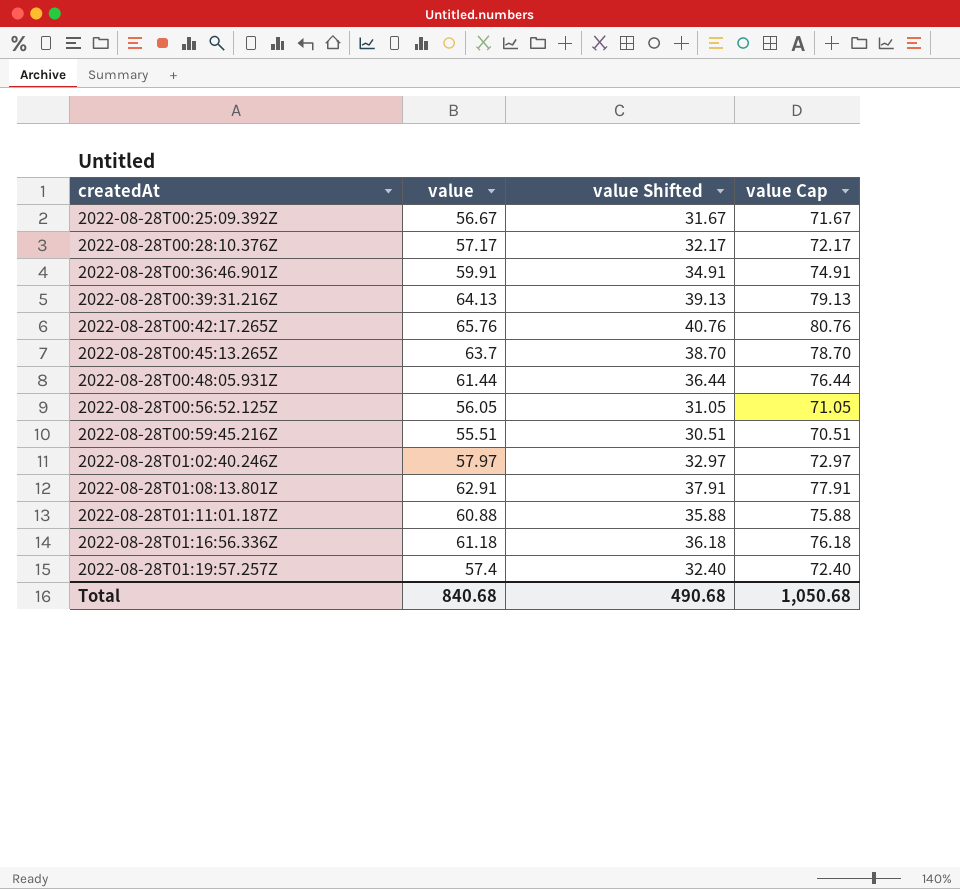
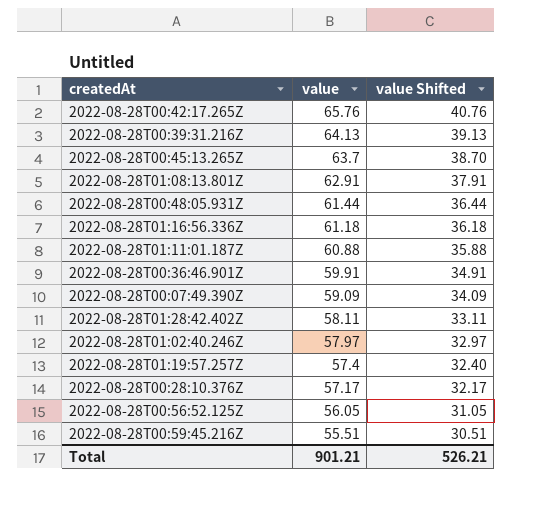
row order: createdAt ascending -> value descending
column value Cap | formula: [value] + 15 -> none
row 2022-08-28T00:25:09.392Z: 56.67 | 31.67 | 71.67 -> none
row 2022-08-28T00:07:49.390Z: none -> 59.09 | 34.09
row 2022-08-28T01:28:42.402Z: none -> 58.11 | 33.11
Total | value: 840.68 -> 901.21
Total | value Shifted: 490.68 -> 526.21

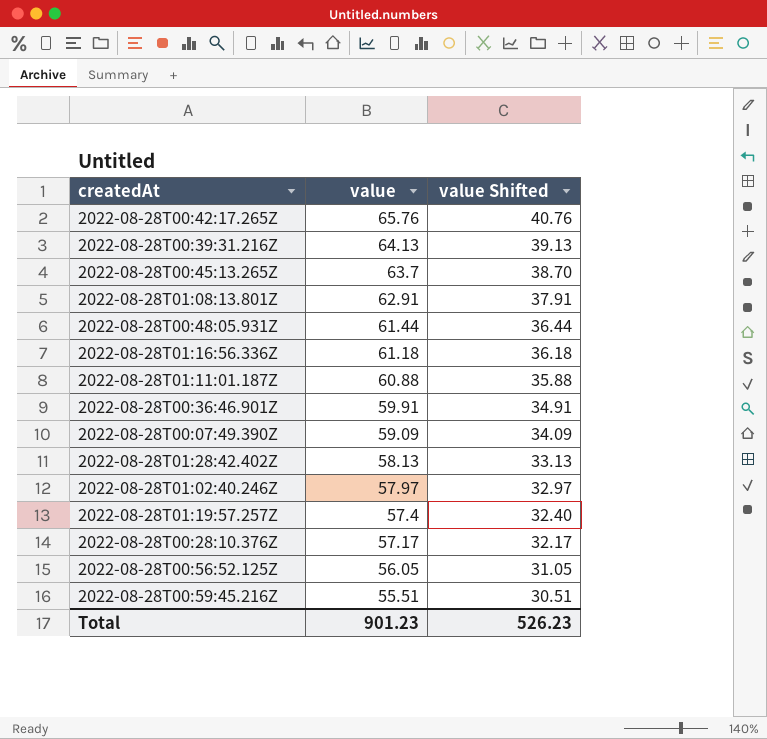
2022-08-28T01:28:42.402Z | value: 58.11 -> 58.13
2022-08-28T01:28:42.402Z | value Shifted: 33.11 -> 33.13
Total | value: 901.21 -> 901.23
Total | value Shifted: 526.21 -> 526.23

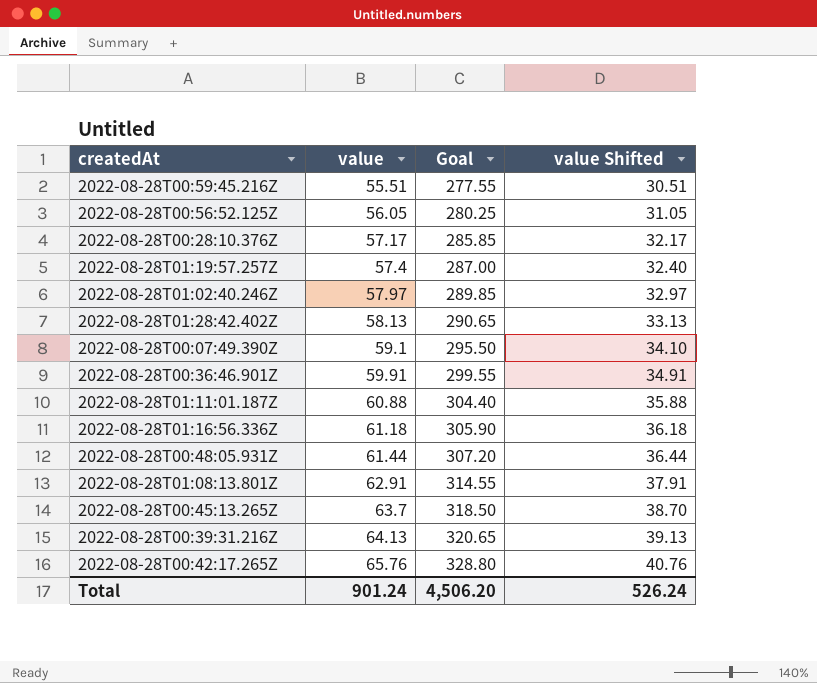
row order: value descending -> value ascending
column Goal | formula: none -> [value] * 5
2022-08-28T00:07:49.390Z | value: 59.09 -> 59.1
2022-08-28T00:07:49.390Z | value Shifted: 34.09 -> 34.10
Total | value: 901.23 -> 901.24
Total | value Shifted: 526.23 -> 526.24

